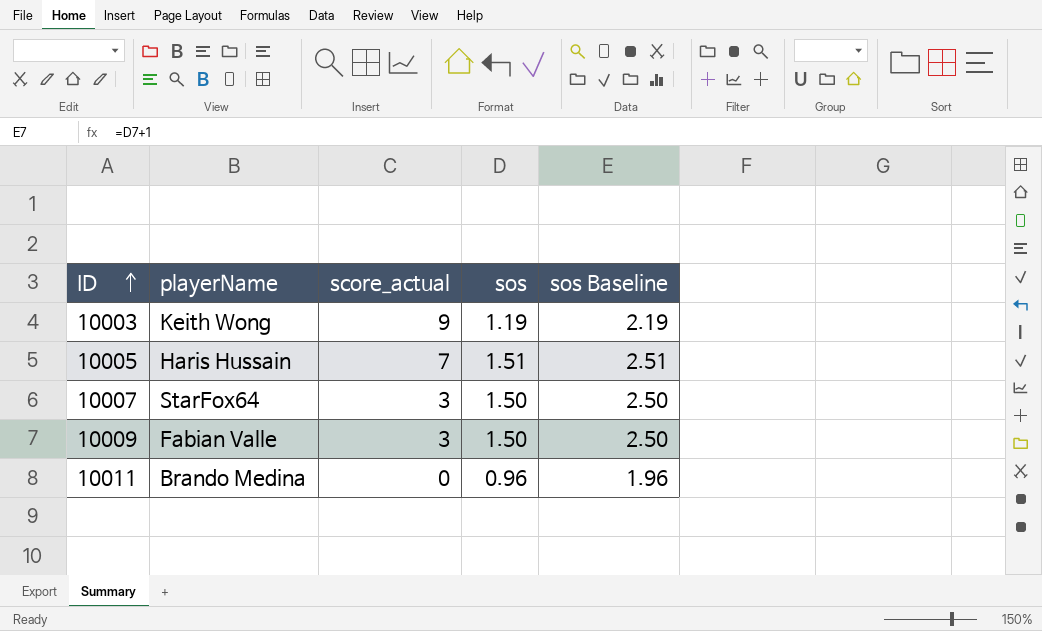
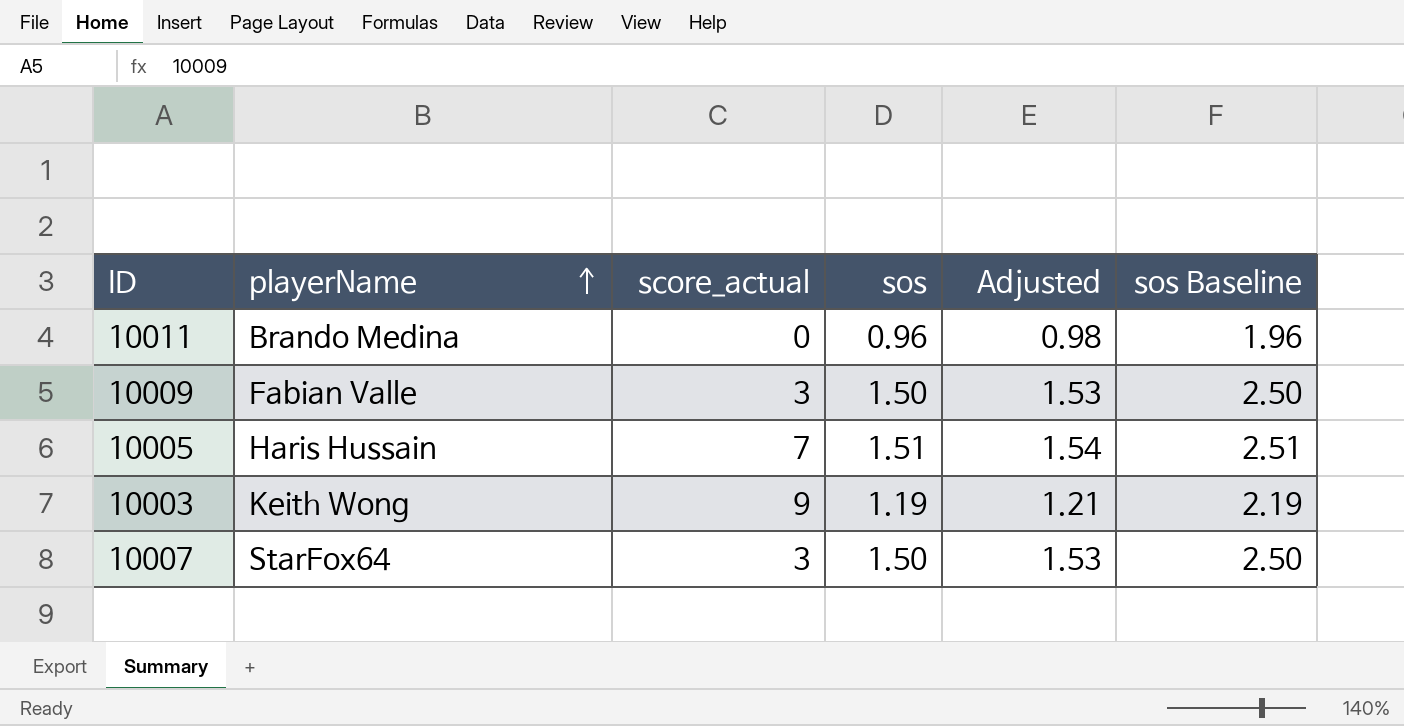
row order: ID ascending -> playerName ascending
column Adjusted | formula: none -> [sos] * 1.02

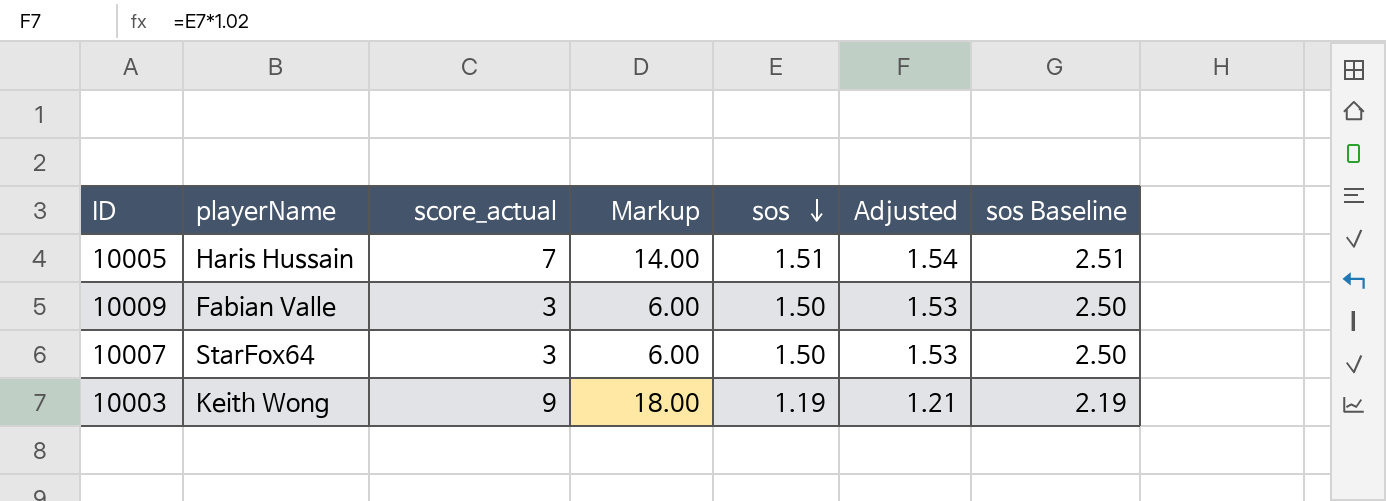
row order: playerName ascending -> sos descending
column Markup | formula: none -> [score_actual] * 2
row 10011: Brando Medina | 0 | 0.96 | 0.98 | 1.96 -> none

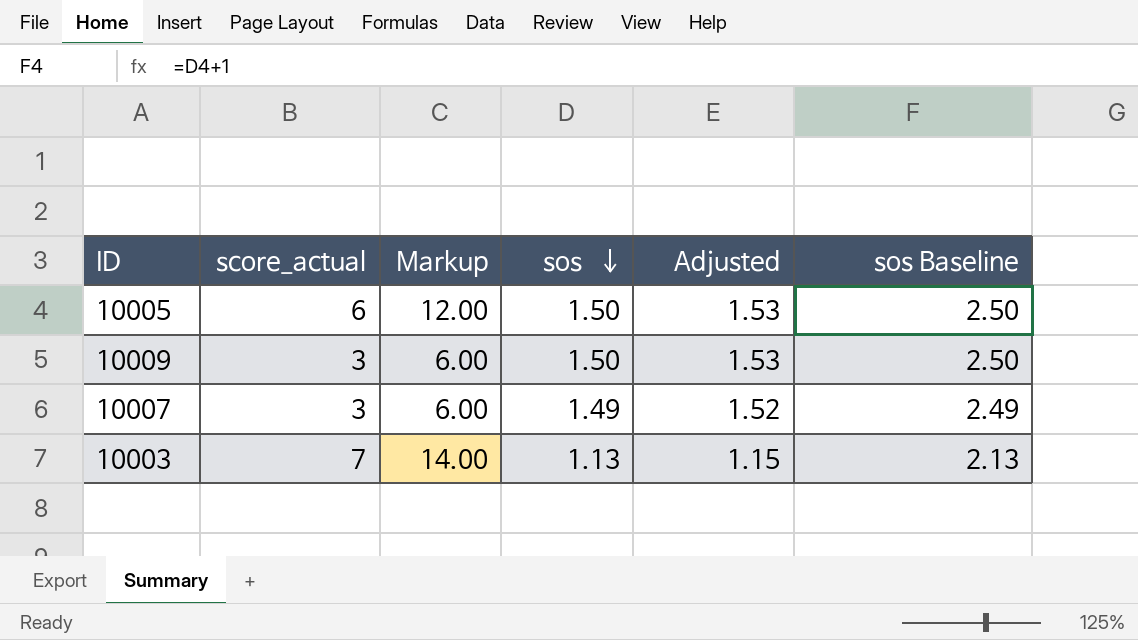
column playerName | position: 2 -> none
10005 | score_actual: 7 -> 6
10005 | Markup: 14.00 -> 12.00
10005 | sos: 1.51 -> 1.50
10005 | Adjusted: 1.54 -> 1.53
10005 | sos Baseline: 2.51 -> 2.50
10007 | sos: 1.50 -> 1.49
10007 | Adjusted: 1.53 -> 1.52
10007 | sos Baseline: 2.50 -> 2.49
10003 | score_actual: 9 -> 7
10003 | Markup: 18.00 -> 14.00
10003 | sos: 1.19 -> 1.13
10003 | Adjusted: 1.21 -> 1.15
10003 | sos Baseline: 2.19 -> 2.13

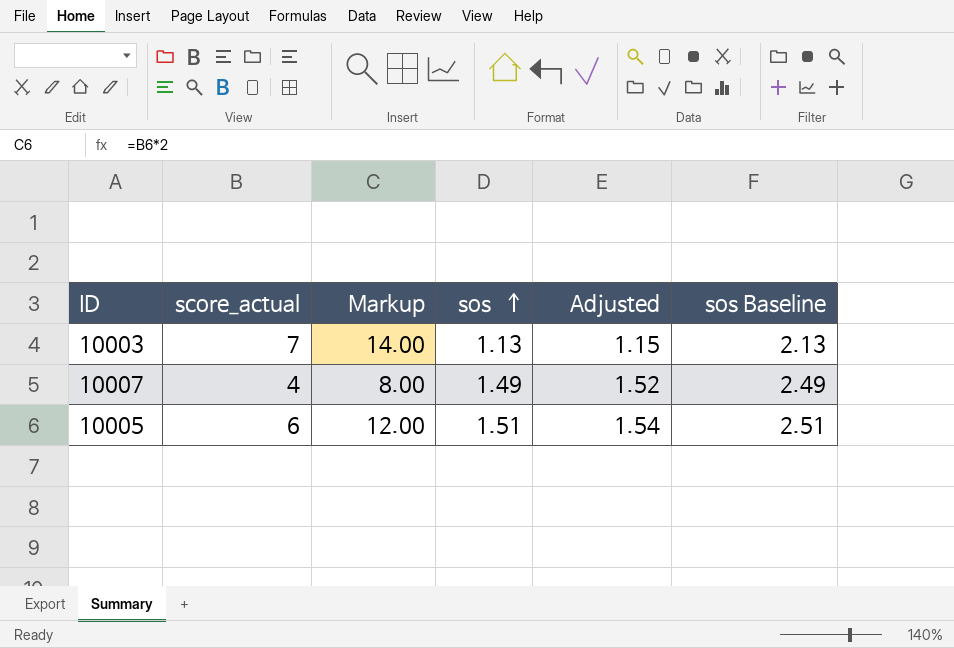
row order: sos descending -> sos ascending
row 10009: 3 | 6.00 | 1.50 | 1.53 | 2.50 -> none
10007 | score_actual: 3 -> 4
10007 | Markup: 6.00 -> 8.00
10005 | sos: 1.50 -> 1.51
10005 | Adjusted: 1.53 -> 1.54
10005 | sos Baseline: 2.50 -> 2.51

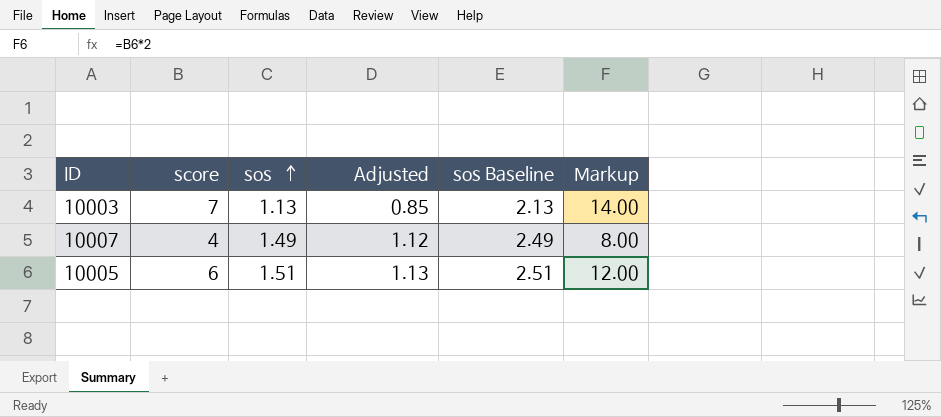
column name: score_actual -> score
column Adjusted | formula: [sos] * 1.02 -> [sos] * 0.75
column Markup | position: 3 -> 6

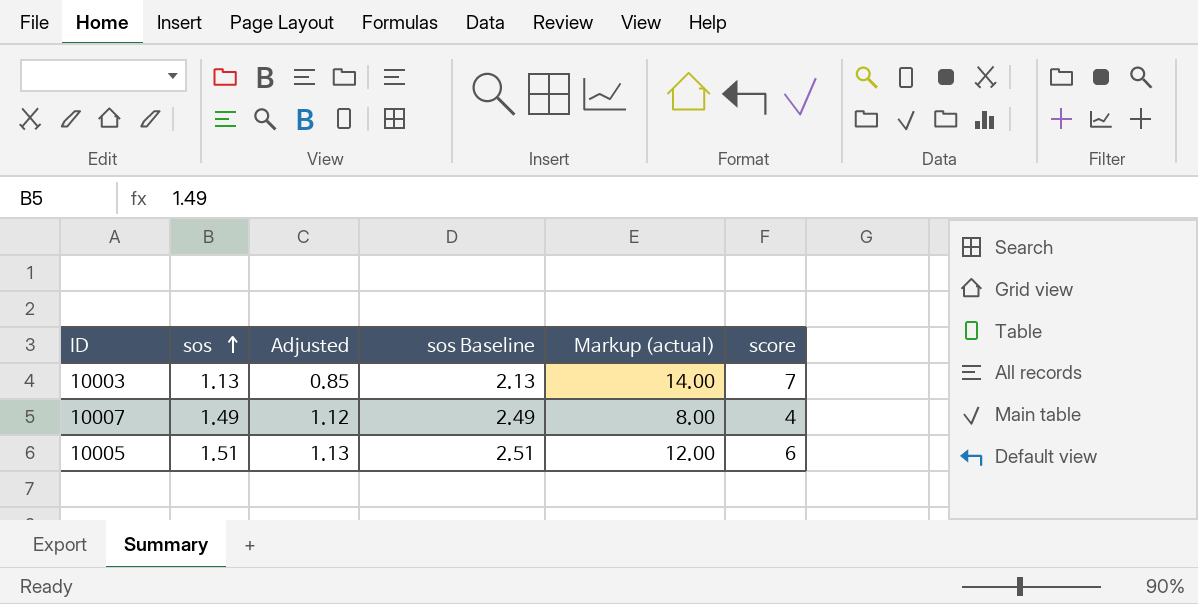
column name: Markup -> Markup (actual)
column score | position: 2 -> 6

